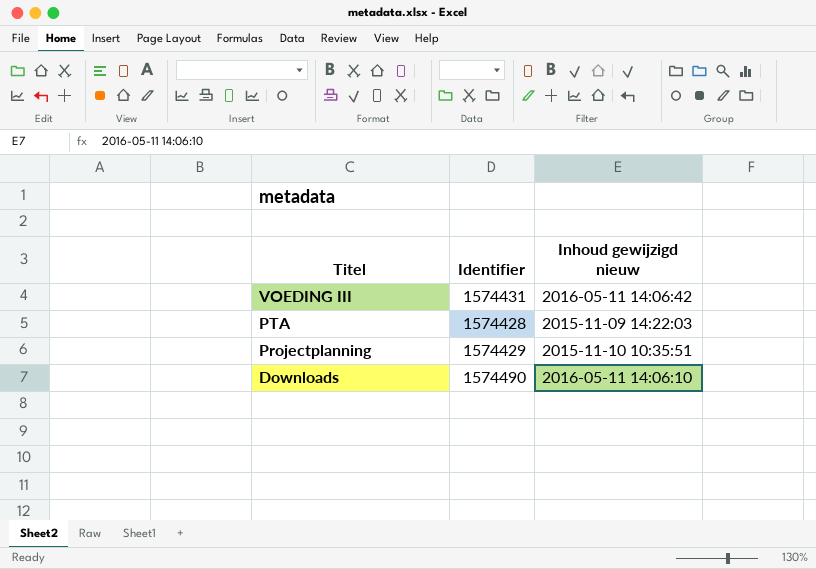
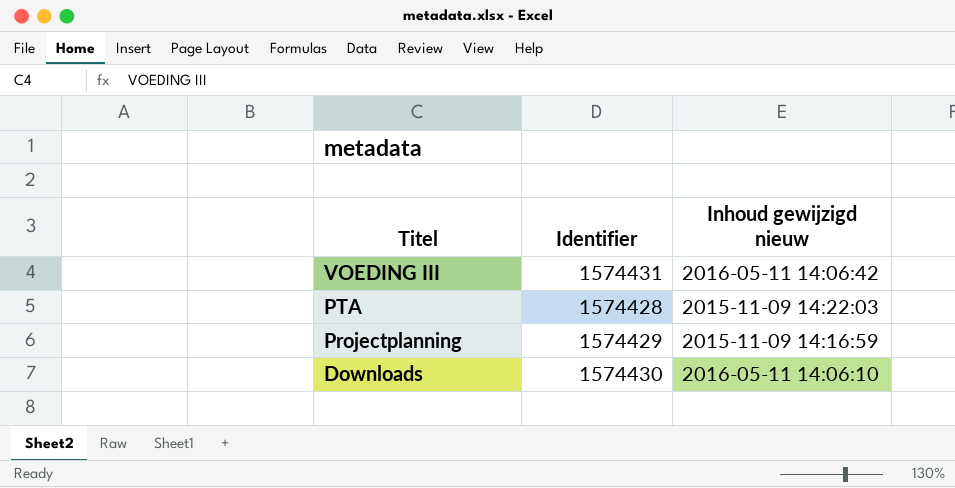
Projectplanning | Inhoud gewijzigd nieuw: 2015-11-10 10:35:51 -> 2015-11-09 14:16:59
Downloads | Identifier: 1574490 -> 1574430

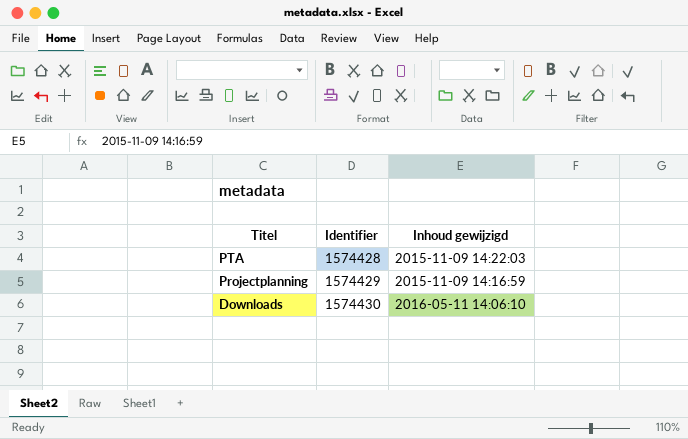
column name: Inhoud gewijzigd nieuw -> Inhoud gewijzigd
row VOEDING III: 1574431 | 2016-05-11 14:06:42 -> none

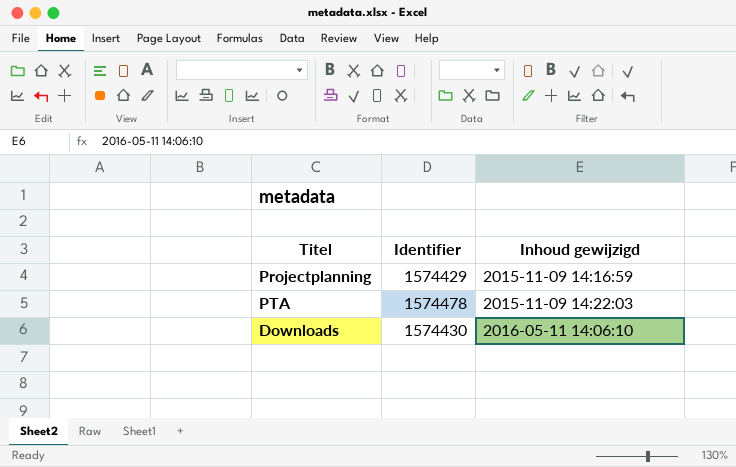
row order: Titel descending -> Inhoud gewijzigd ascending
PTA | Identifier: 1574428 -> 1574478

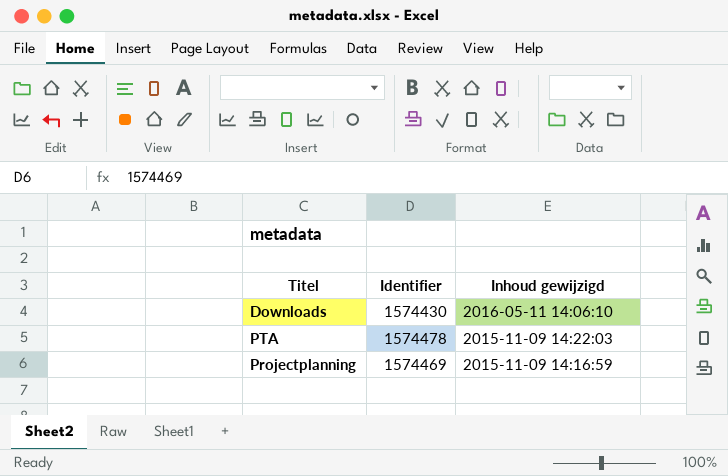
row order: Inhoud gewijzigd ascending -> Inhoud gewijzigd descending
Projectplanning | Identifier: 1574429 -> 1574469

